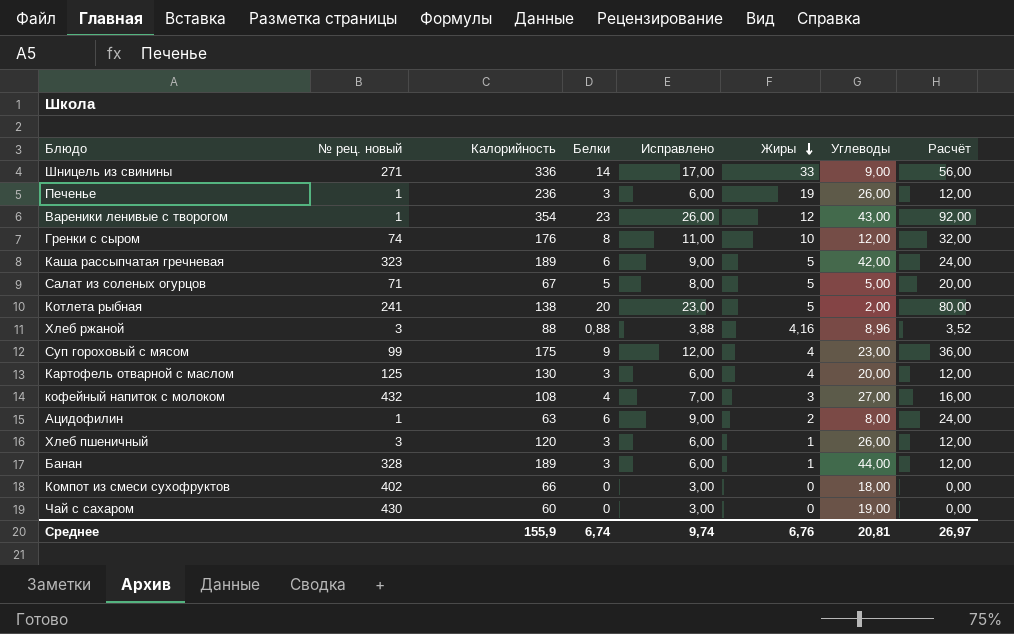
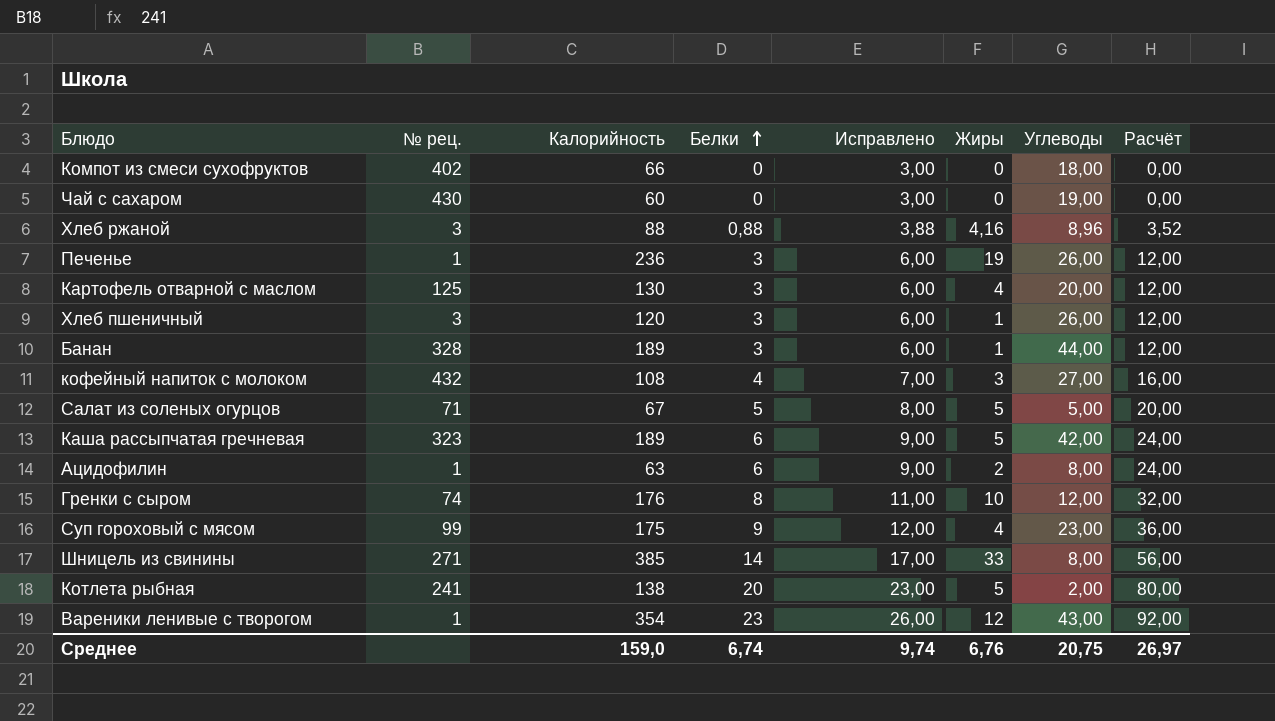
row order: Жиры descending -> Белки ascending
column name: № рец. новый -> № рец.
Шницель из свинины | Калорийность: 336 -> 385
Шницель из свинины | Углеводы: 9,00 -> 8,00
Среднее | Калорийность: 155,9 -> 159,0
Среднее | Углеводы: 20,81 -> 20,75

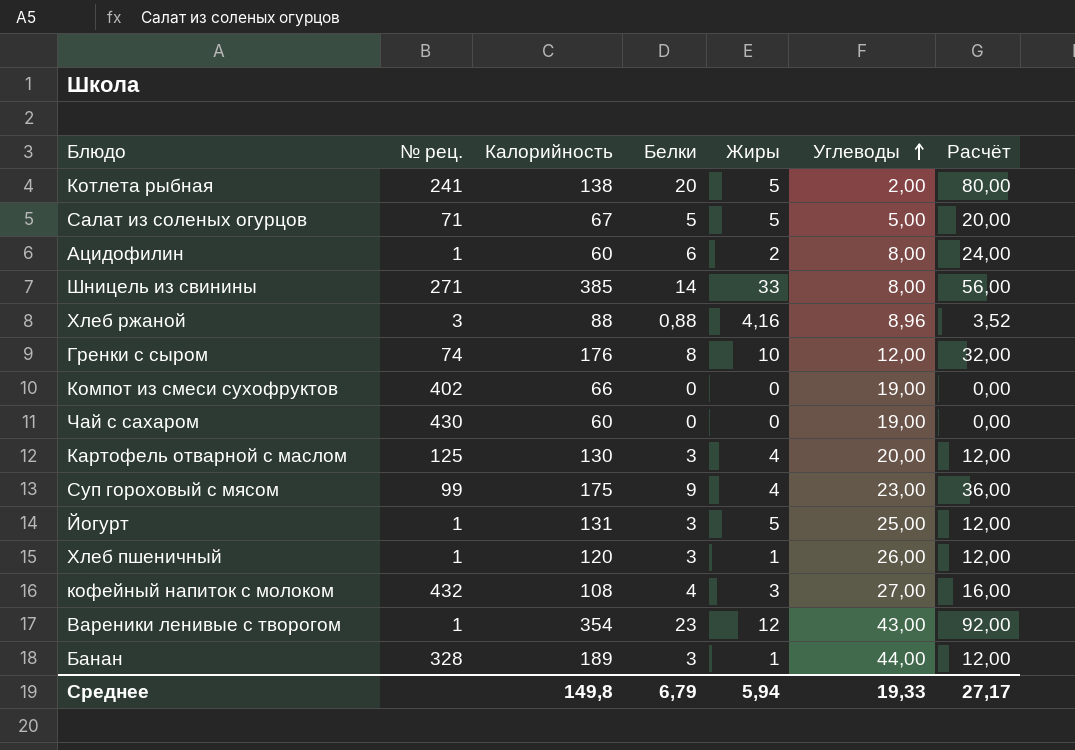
row order: Белки ascending -> Углеводы ascending
column Исправлено | formula: [Белки] + 3 -> none
row Печенье: 1 | 236 | 3 | 6,00 | 19 | 26,00 | 12,00 -> none
row Каша рассыпчатая гречневая: 323 | 189 | 6 | 9,00 | 5 | 42,00 | 24,00 -> none
Ацидофилин | Калорийность: 63 -> 60
Компот из смеси сухофруктов | Углеводы: 18,00 -> 19,00
row Йогурт: none -> 1 | 131 | 3 | 5 | 25,00 | 12,00
Хлеб пшеничный | № рец.: 3 -> 1
Среднее | Калорийность: 159,0 -> 149,8
Среднее | Белки: 6,74 -> 6,79
Среднее | Жиры: 6,76 -> 5,94
Среднее | Углеводы: 20,75 -> 19,33
Среднее | Расчёт: 26,97 -> 27,17

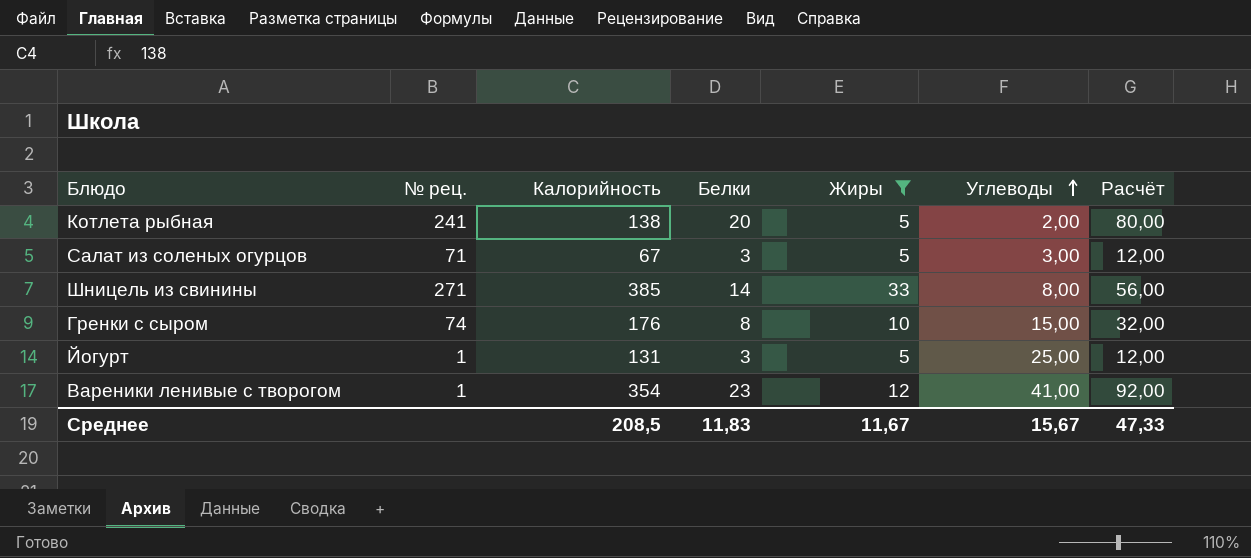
filter: none -> Жиры >= 5
Салат из соленых огурцов | Белки: 5 -> 3
Салат из соленых огурцов | Углеводы: 5,00 -> 3,00
Салат из соленых огурцов | Расчёт: 20,00 -> 12,00
Гренки с сыром | Углеводы: 12,00 -> 15,00
Вареники ленивые с творогом | Углеводы: 43,00 -> 41,00
Среднее | Калорийность: 149,8 -> 208,5
Среднее | Белки: 6,79 -> 11,83
Среднее | Жиры: 5,94 -> 11,67
Среднее | Углеводы: 19,33 -> 15,67
Среднее | Расчёт: 27,17 -> 47,33

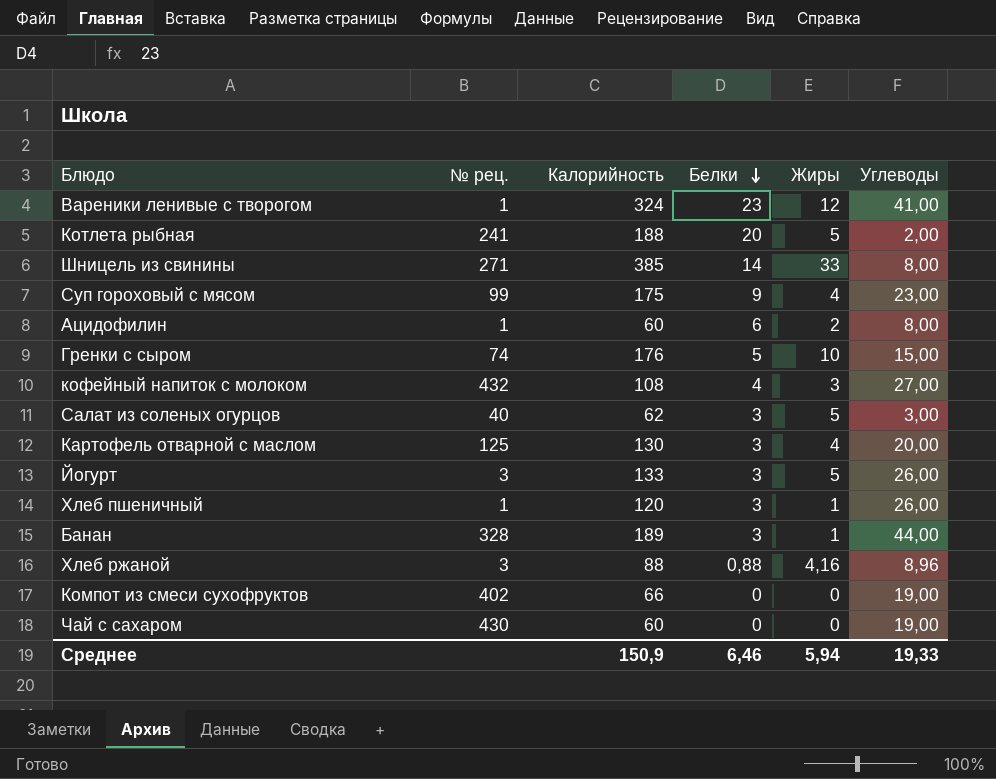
filter: Жиры >= 5 -> none
row order: Углеводы ascending -> Белки descending
column Расчёт | formula: [Белки] * 4 -> none
Вареники ленивые с творогом | Калорийность: 354 -> 324
Котлета рыбная | Калорийность: 138 -> 188
Гренки с сыром | Белки: 8 -> 5
Салат из соленых огурцов | № рец.: 71 -> 40
Салат из соленых огурцов | Калорийность: 67 -> 62
Йогурт | № рец.: 1 -> 3
Йогурт | Калорийность: 131 -> 133
Йогурт | Углеводы: 25,00 -> 26,00
Среднее | Калорийность: 208,5 -> 150,9
Среднее | Белки: 11,83 -> 6,46
Среднее | Жиры: 11,67 -> 5,94
Среднее | Углеводы: 15,67 -> 19,33

